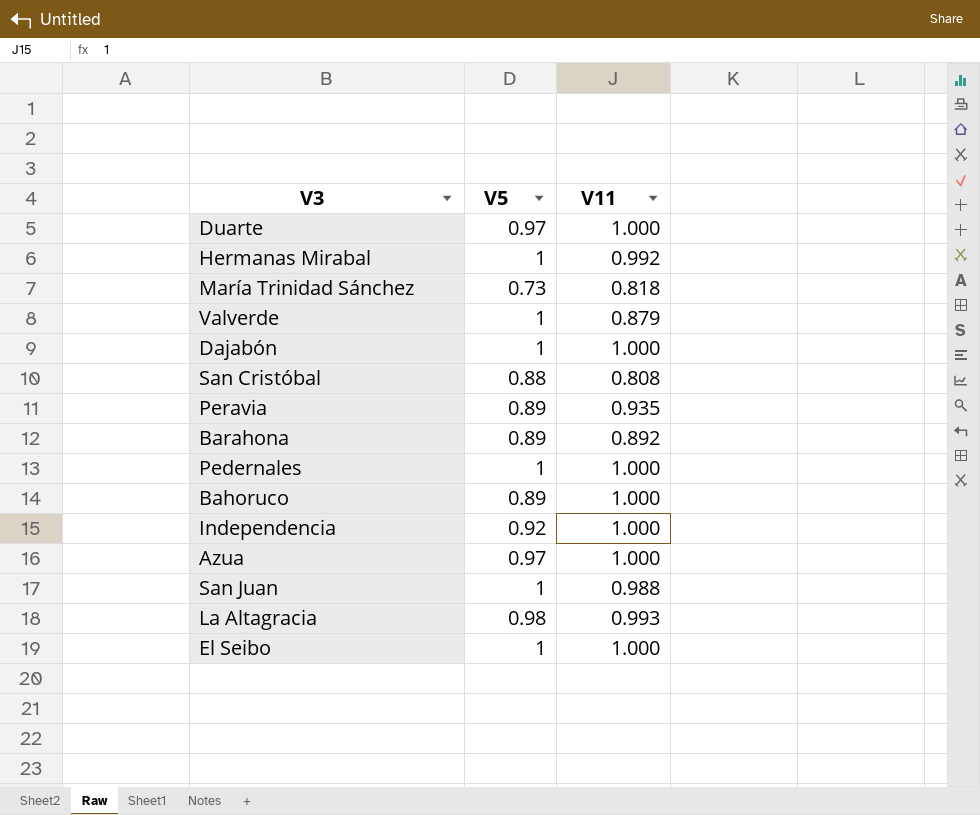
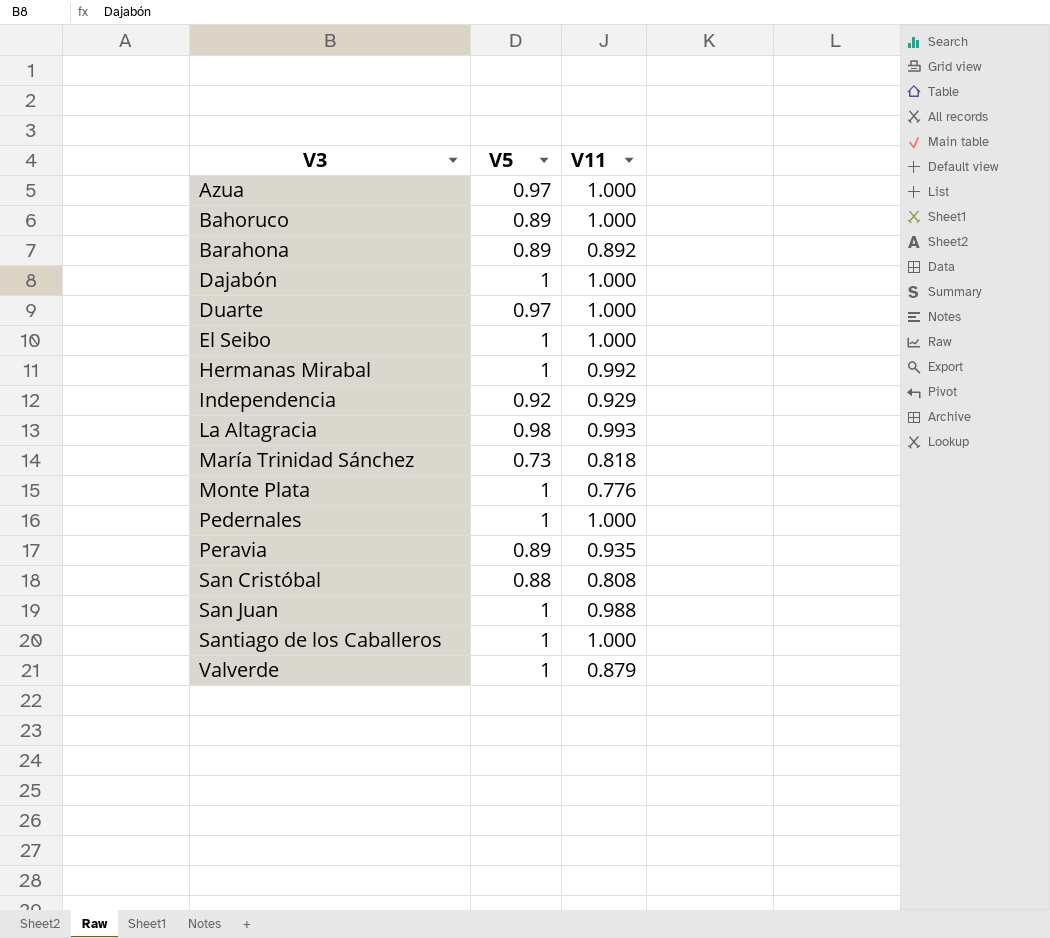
row order: none -> V3 ascending
Independencia | V11: 1.000 -> 0.929
row Monte Plata: none -> 1 | 0.776
row Santiago de los Caballeros: none -> 1 | 1.000

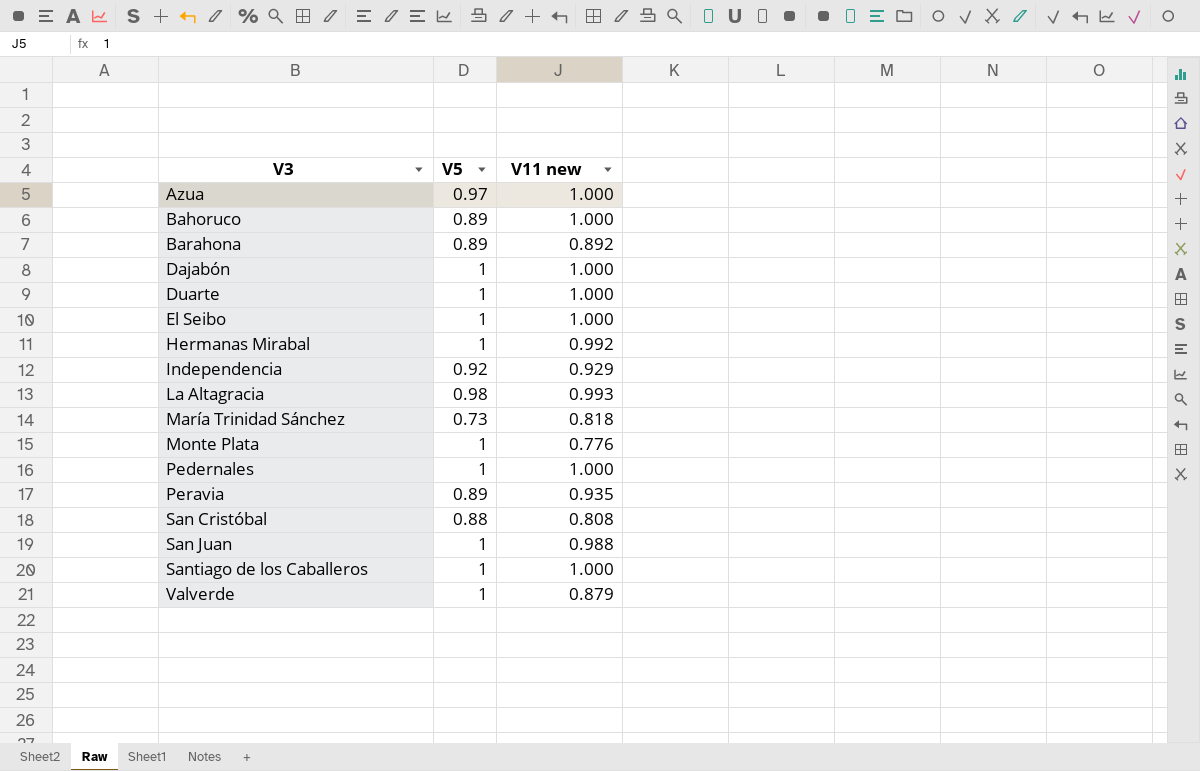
column name: V11 -> V11 new
Duarte | V5: 0.97 -> 1

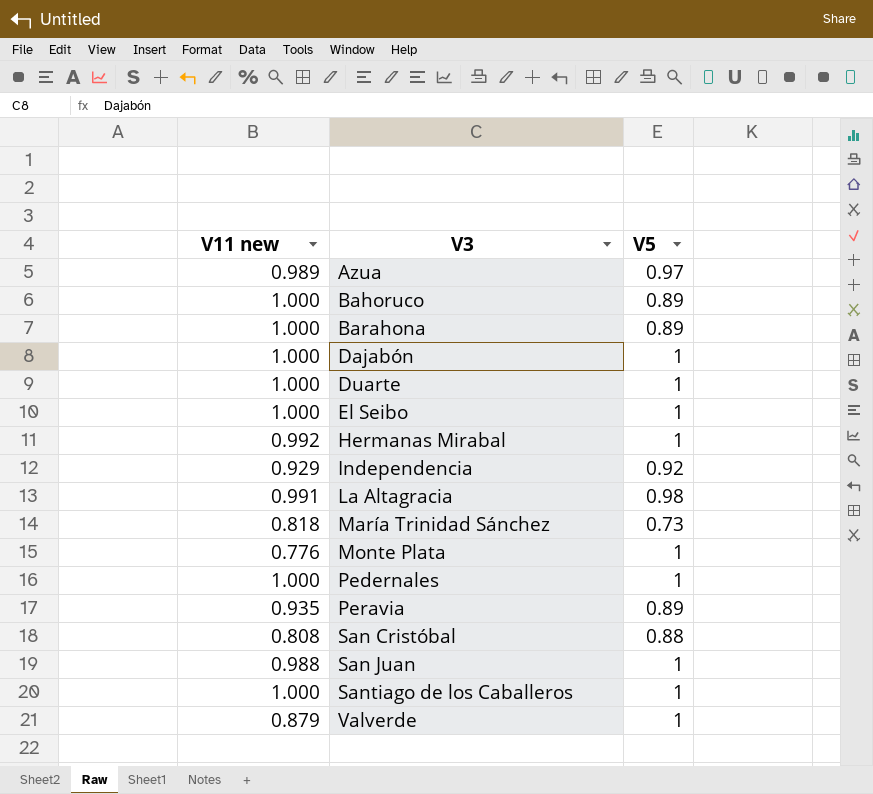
column V11 new | position: 3 -> 1
Azua | V11 new: 1.000 -> 0.989
Barahona | V11 new: 0.892 -> 1.000
La Altagracia | V11 new: 0.993 -> 0.991

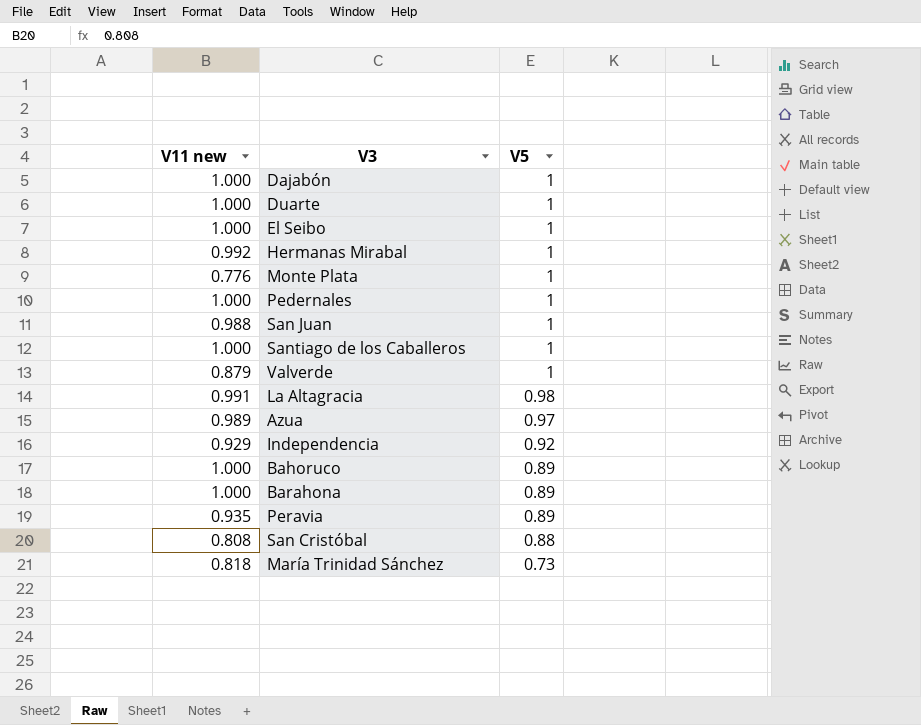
row order: V3 ascending -> V5 descending

